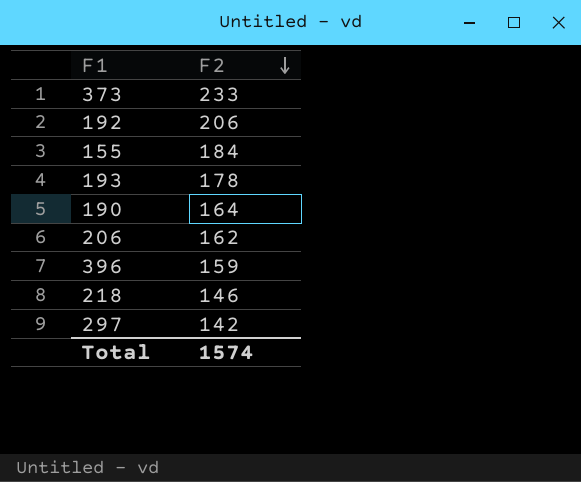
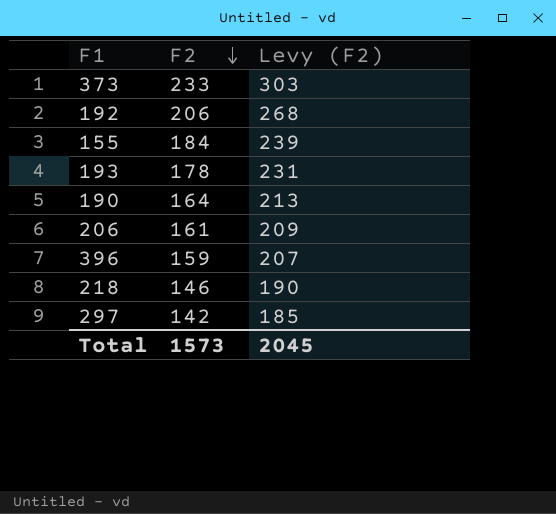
column Levy (F2) | formula: none -> [F2] * 1.3
206 | F2: 162 -> 161
Total | F2: 1574 -> 1573

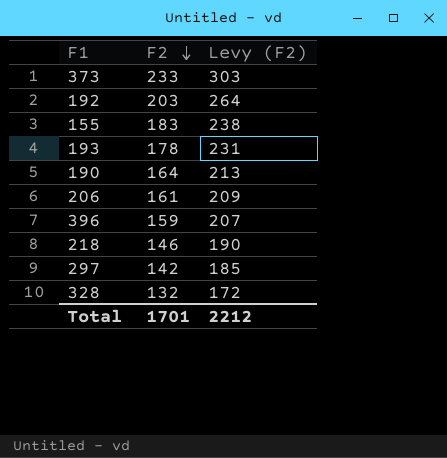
192 | F2: 206 -> 203
192 | Levy (F2): 268 -> 264
155 | F2: 184 -> 183
155 | Levy (F2): 239 -> 238
row 328: none -> 132 | 172
Total | F2: 1573 -> 1701
Total | Levy (F2): 2045 -> 2212

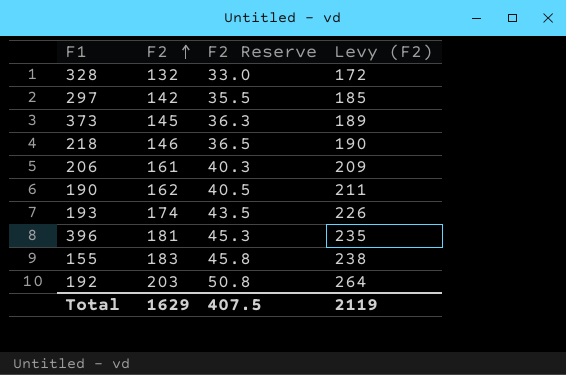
row order: F2 descending -> F2 ascending
column F2 Reserve | formula: none -> [F2] * 0.25
373 | F2: 233 -> 145
373 | Levy (F2): 303 -> 189
190 | F2: 164 -> 162
190 | Levy (F2): 213 -> 211
193 | F2: 178 -> 174
193 | Levy (F2): 231 -> 226
396 | F2: 159 -> 181
396 | Levy (F2): 207 -> 235
Total | F2: 1701 -> 1629
Total | Levy (F2): 2212 -> 2119

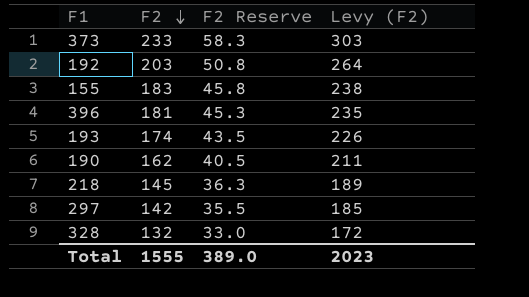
row order: F2 ascending -> F2 descending
row 206: 161 | 40.3 | 209 -> none
373 | F2: 145 -> 233
373 | F2 Reserve: 36.3 -> 58.3
373 | Levy (F2): 189 -> 303
218 | F2: 146 -> 145
218 | F2 Reserve: 36.5 -> 36.3
218 | Levy (F2): 190 -> 189
Total | F2: 1629 -> 1555
Total | F2 Reserve: 407.5 -> 389.0
Total | Levy (F2): 2119 -> 2023

